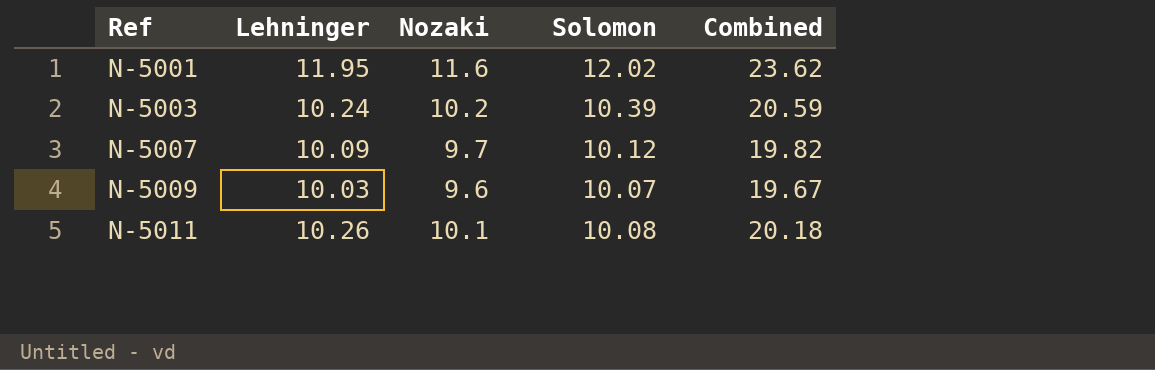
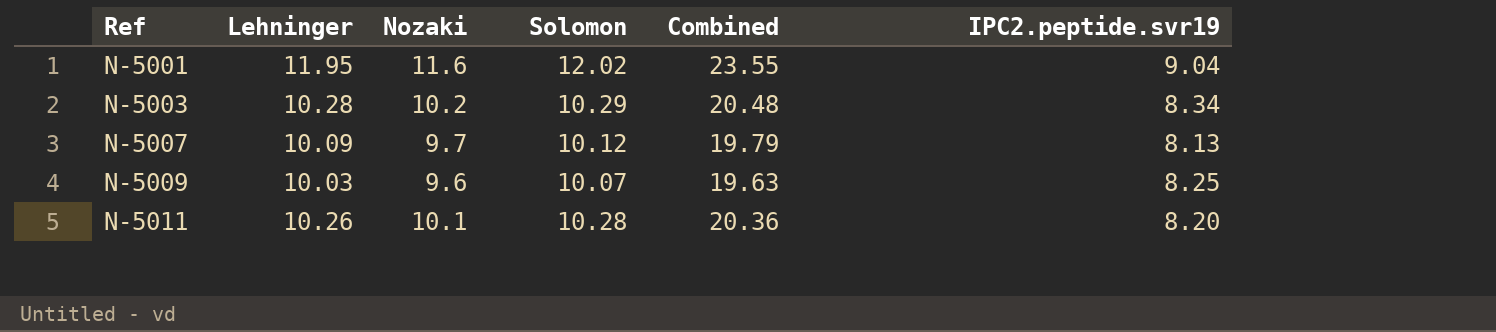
column Combined | formula: [Nozaki] + [Solomon] -> [Lehninger] + [Nozaki]
column IPC2.peptide.svr19 | position: none -> 6
N-5003 | Lehninger: 10.24 -> 10.28
N-5003 | Solomon: 10.39 -> 10.29
N-5011 | Solomon: 10.08 -> 10.28

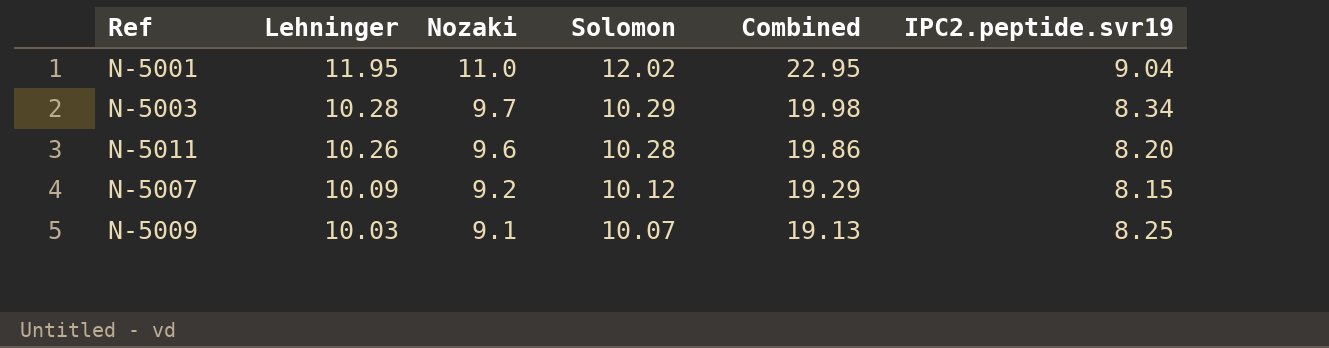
row order: Ref ascending -> Lehninger descending
N-5001 | Nozaki: 11.6 -> 11.0
N-5001 | Combined: 23.55 -> 22.95
N-5003 | Nozaki: 10.2 -> 9.7
N-5003 | Combined: 20.48 -> 19.98
N-5011 | Nozaki: 10.1 -> 9.6
N-5011 | Combined: 20.36 -> 19.86
N-5007 | Nozaki: 9.7 -> 9.2
N-5007 | Combined: 19.79 -> 19.29
N-5007 | IPC2.peptide.svr19: 8.13 -> 8.15
N-5009 | Nozaki: 9.6 -> 9.1
N-5009 | Combined: 19.63 -> 19.13

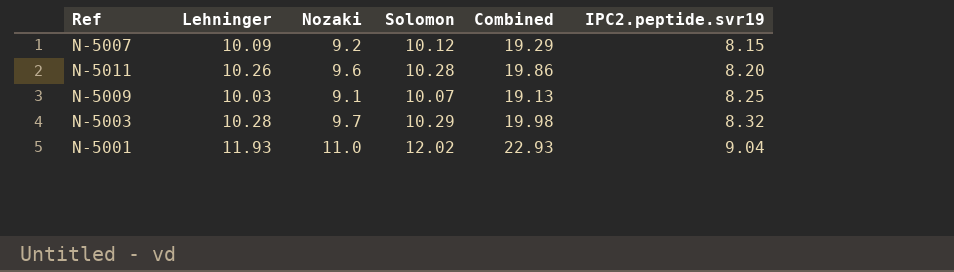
row order: Lehninger descending -> IPC2.peptide.svr19 ascending
N-5003 | IPC2.peptide.svr19: 8.34 -> 8.32
N-5001 | Lehninger: 11.95 -> 11.93
N-5001 | Combined: 22.95 -> 22.93

